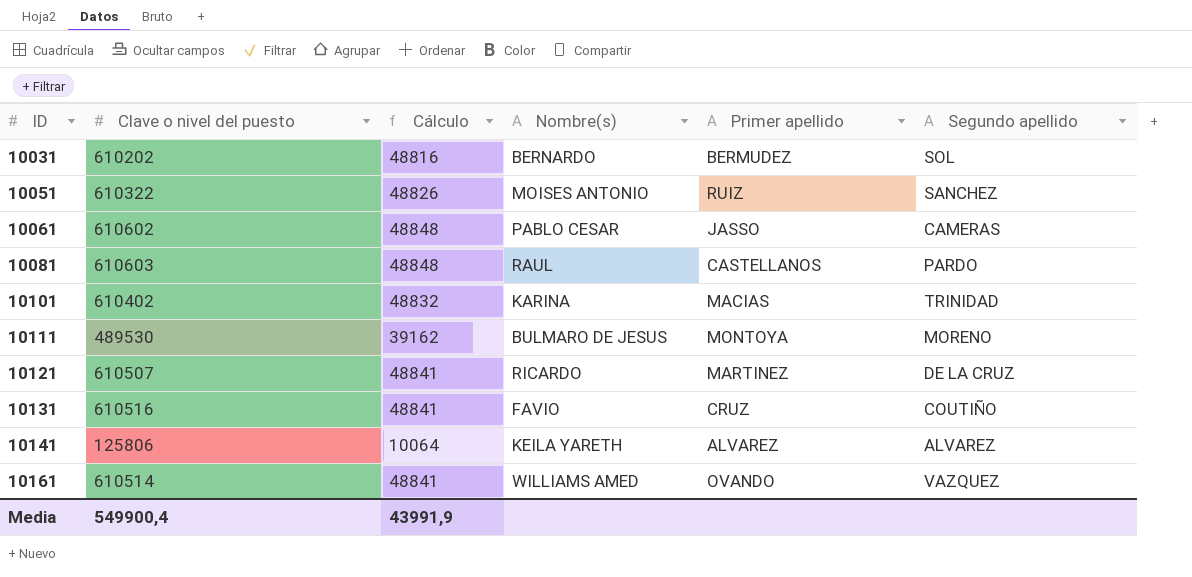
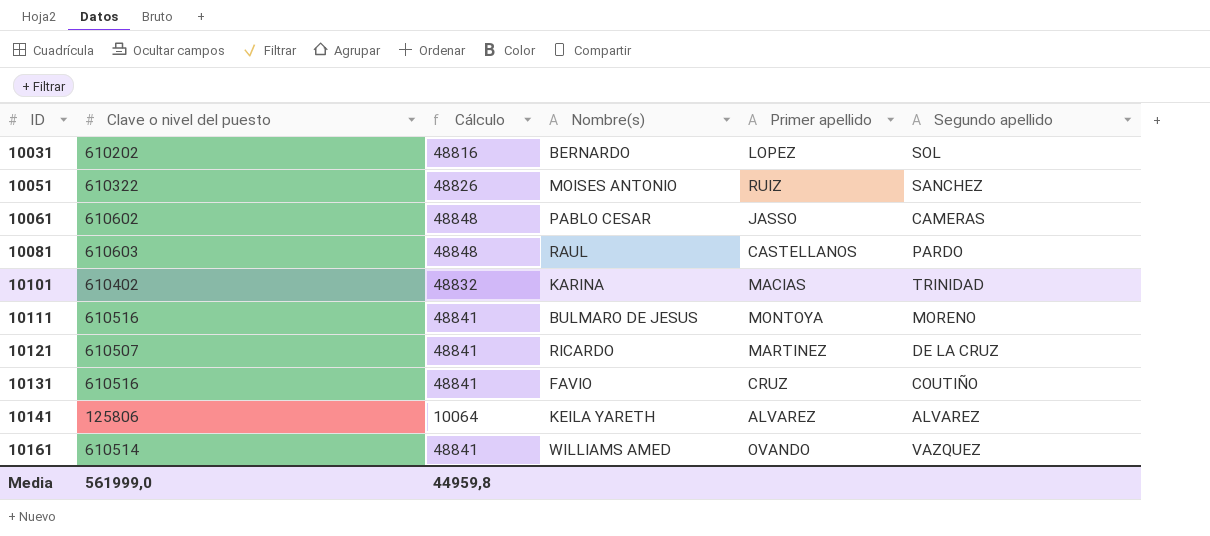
10031 | Primer apellido: BERMUDEZ -> LOPEZ
10111 | Clave o nivel del puesto: 489530 -> 610516
10111 | Cálculo: 39162 -> 48841
Media | Clave o nivel del puesto: 549900,4 -> 561999,0
Media | Cálculo: 43991,9 -> 44959,8

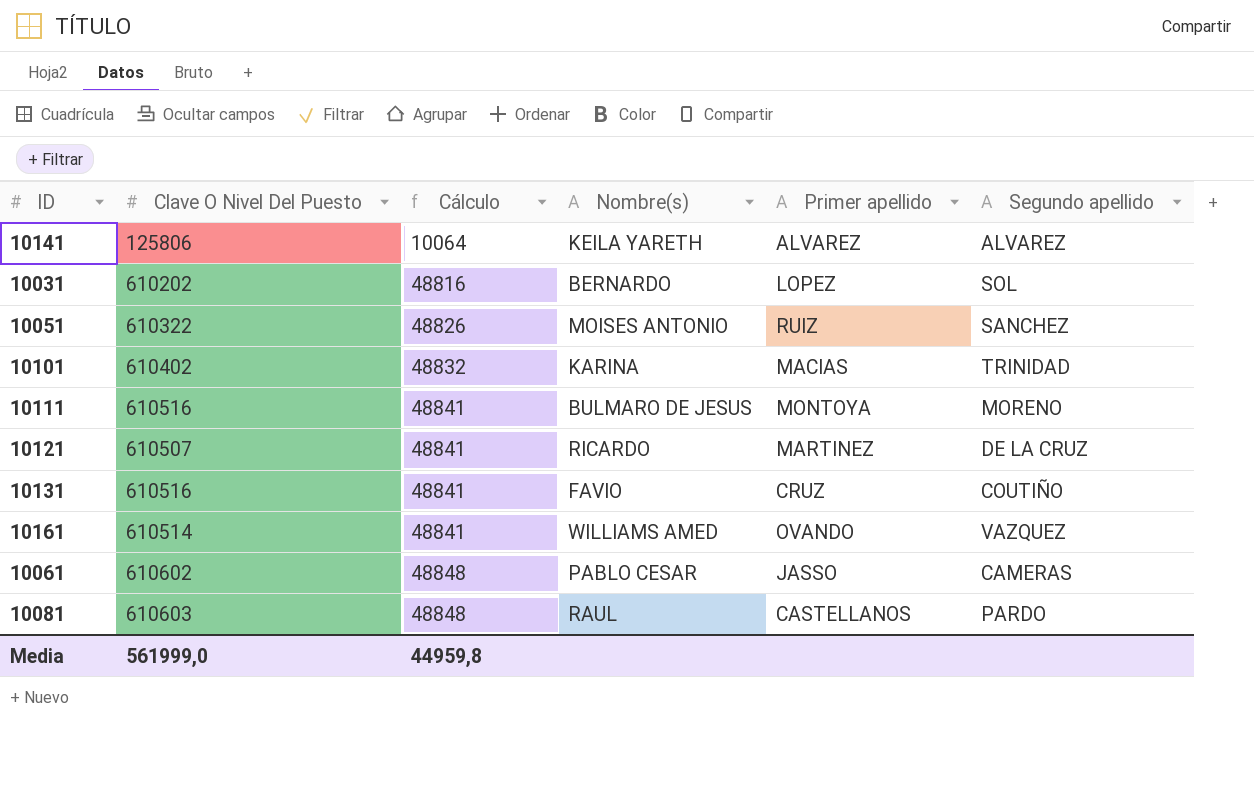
row order: ID ascending -> Cálculo ascending
column name: Clave o nivel del puesto -> Clave O Nivel Del Puesto

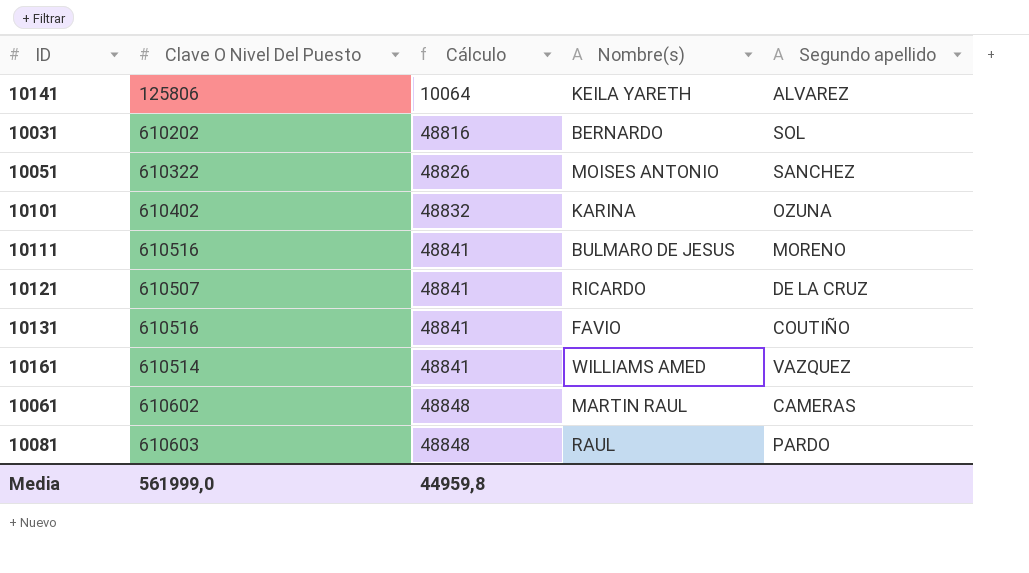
column Primer apellido | position: 5 -> none
10101 | Segundo apellido: TRINIDAD -> OZUNA
10061 | Nombre(s): PABLO CESAR -> MARTIN RAUL

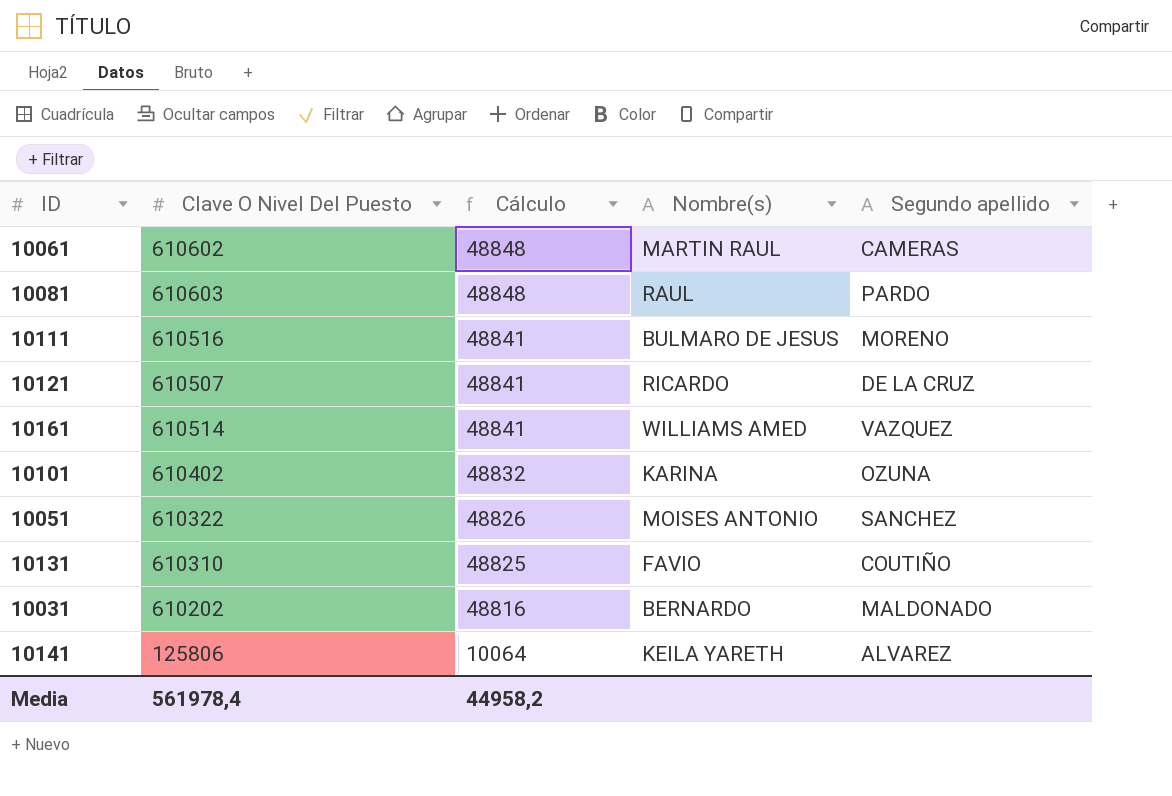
row order: Cálculo ascending -> Cálculo descending
10131 | Clave O Nivel Del Puesto: 610516 -> 610310
10131 | Cálculo: 48841 -> 48825
10031 | Segundo apellido: SOL -> MALDONADO
Media | Clave O Nivel Del Puesto: 561999,0 -> 561978,4
Media | Cálculo: 44959,8 -> 44958,2

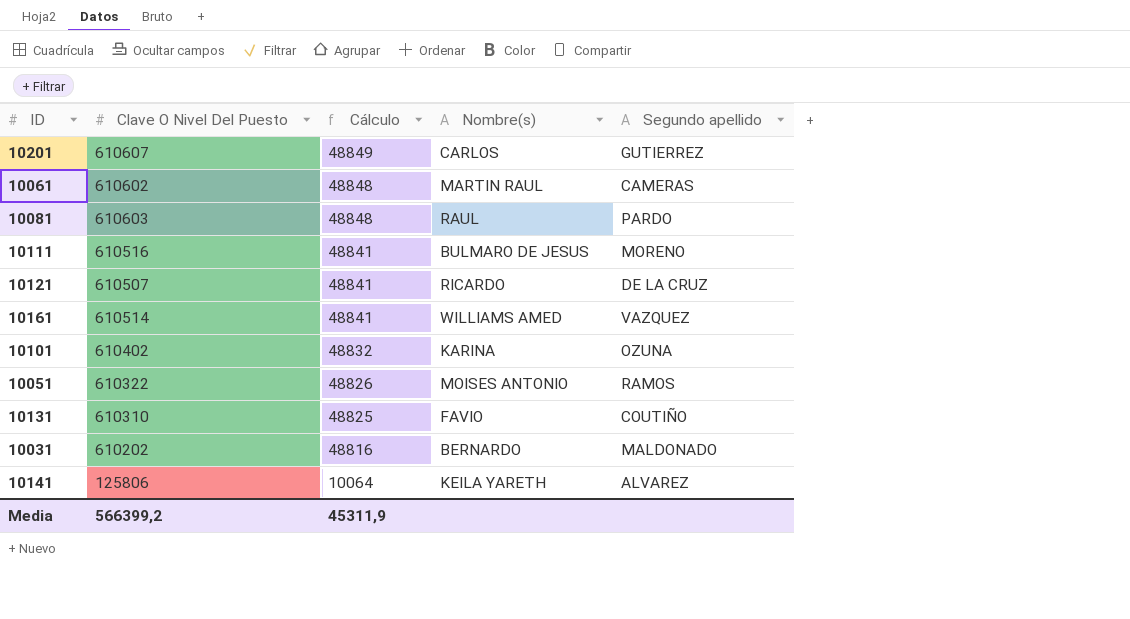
row 10201: none -> 610607 | 48849 | CARLOS | GUTIERREZ
10051 | Segundo apellido: SANCHEZ -> RAMOS
Media | Clave O Nivel Del Puesto: 561978,4 -> 566399,2
Media | Cálculo: 44958,2 -> 45311,9

